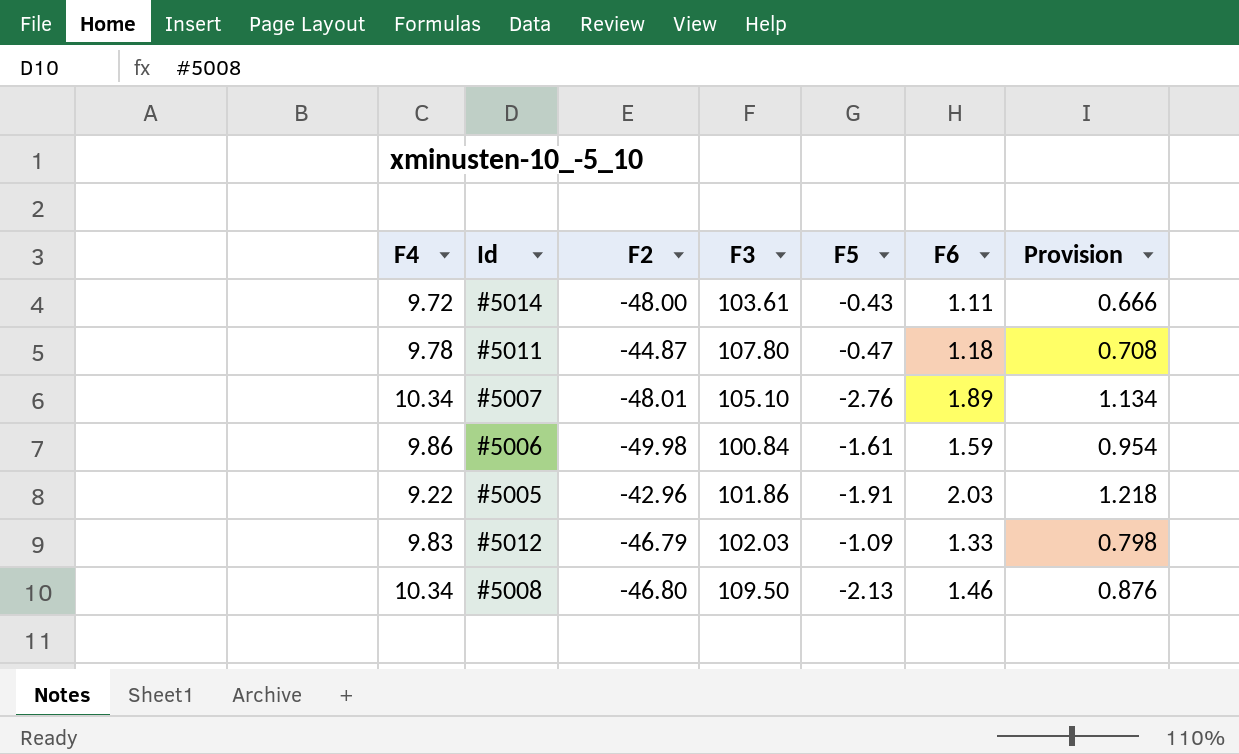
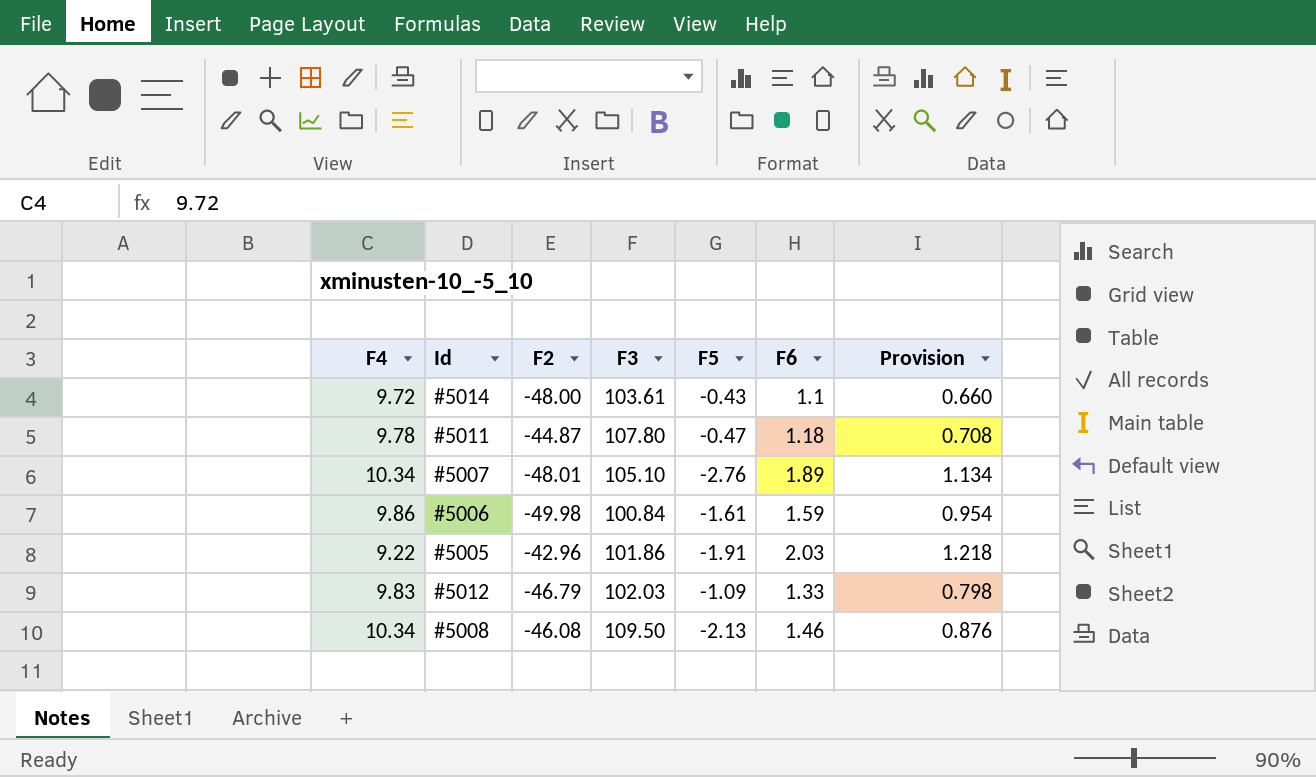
#5014 | F6: 1.11 -> 1.1
#5014 | Provision: 0.666 -> 0.660
#5008 | F2: -46.80 -> -46.08

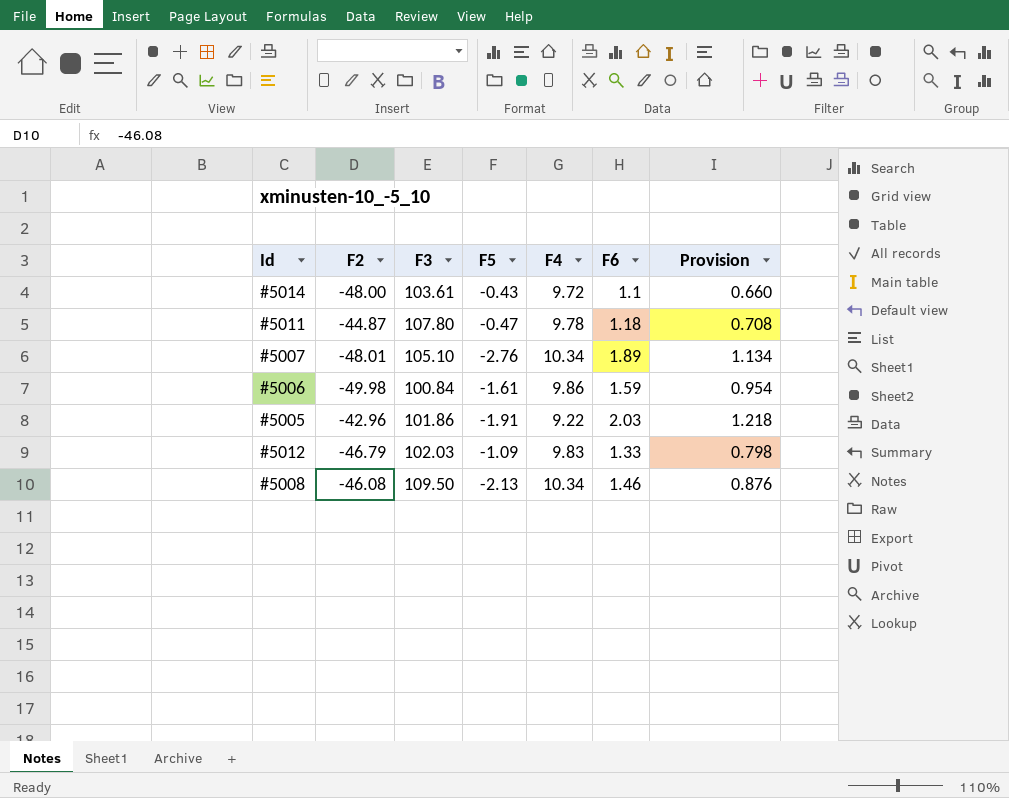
column F4 | position: 1 -> 5

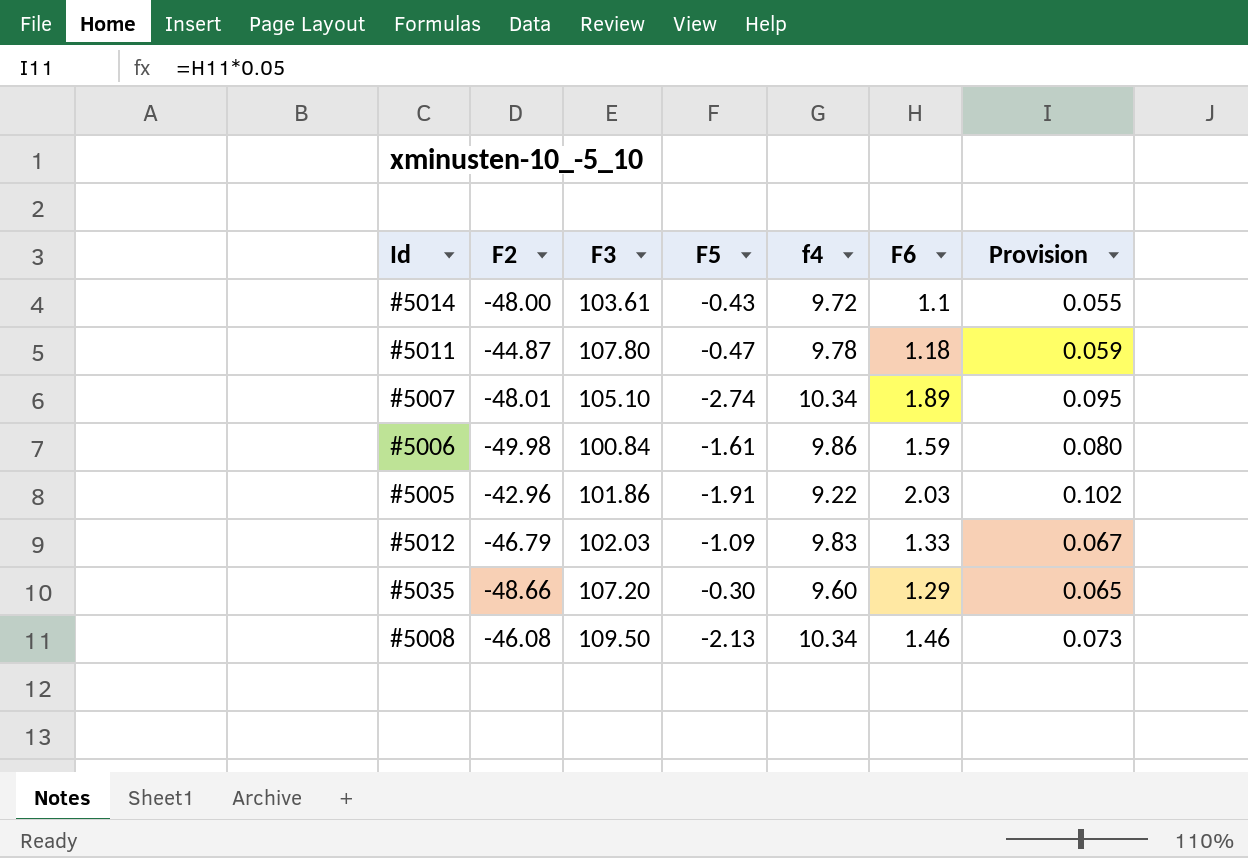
column name: F4 -> f4
column Provision | formula: [F6] * 0.6 -> [F6] * 0.05
#5007 | F5: -2.76 -> -2.74
row #5035: none -> -48.66 | 107.20 | -0.30 | 9.60 | 1.29 | 0.065

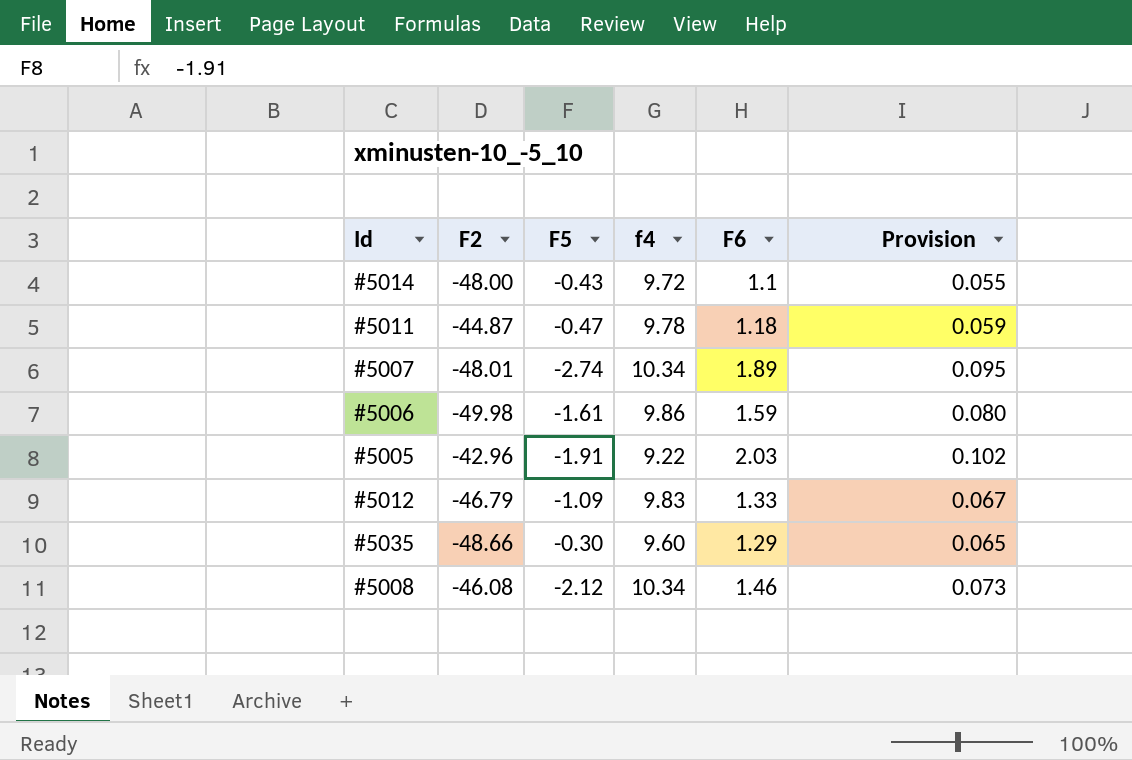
column F3 | position: 3 -> none
#5008 | F5: -2.13 -> -2.12

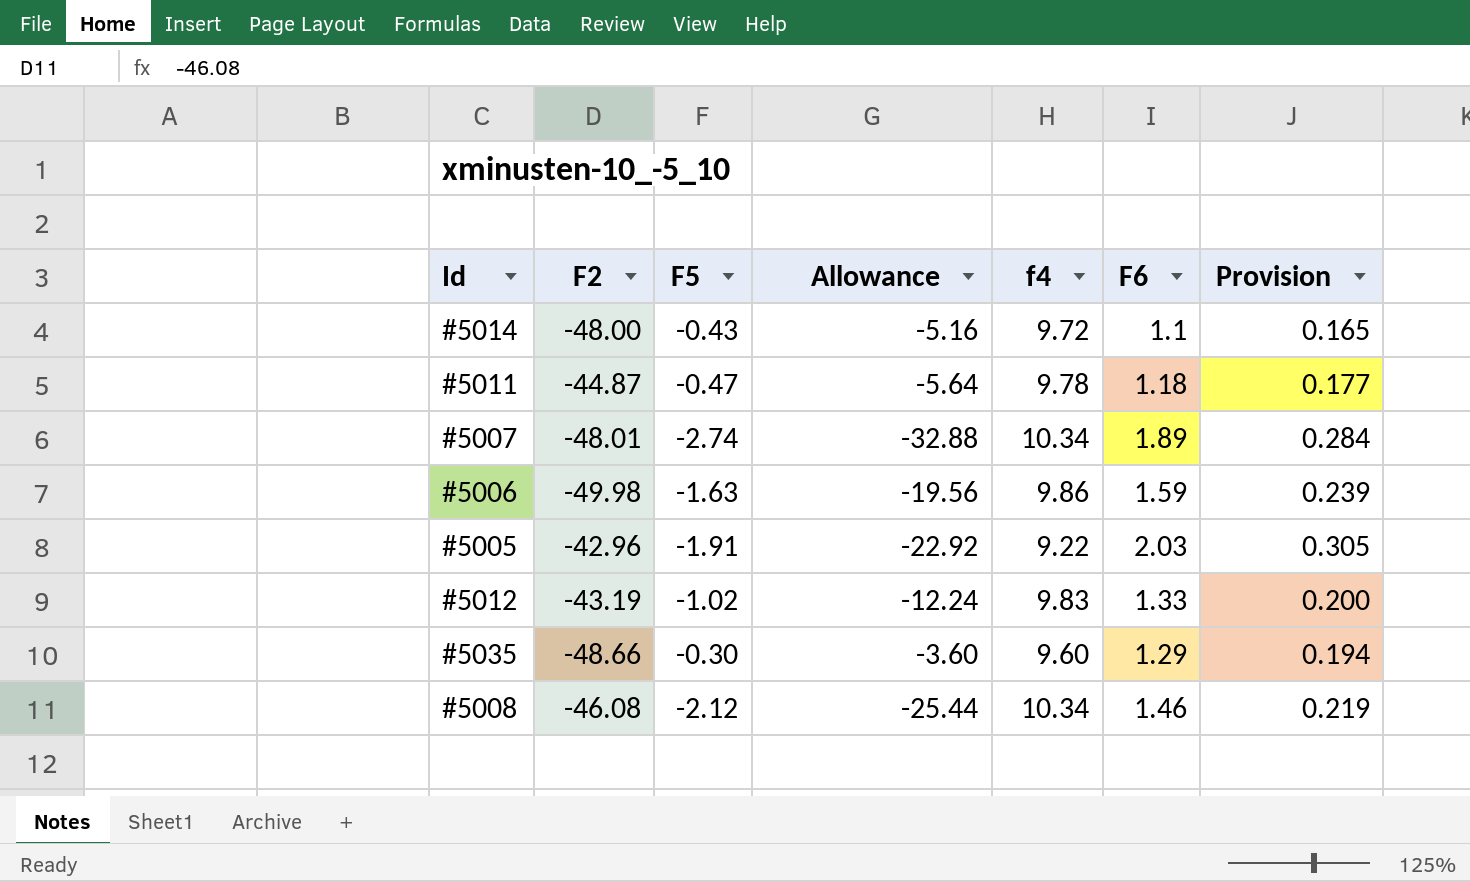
column Allowance | formula: none -> [F5] * 12
column Provision | formula: [F6] * 0.05 -> [F6] * 0.15
#5006 | F5: -1.61 -> -1.63
#5012 | F2: -46.79 -> -43.19
#5012 | F5: -1.09 -> -1.02

